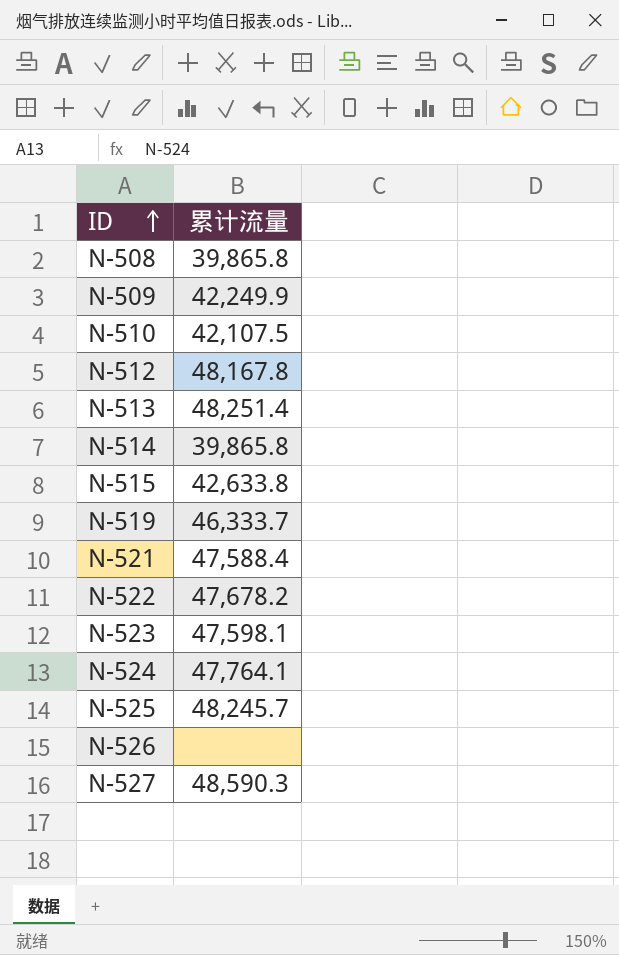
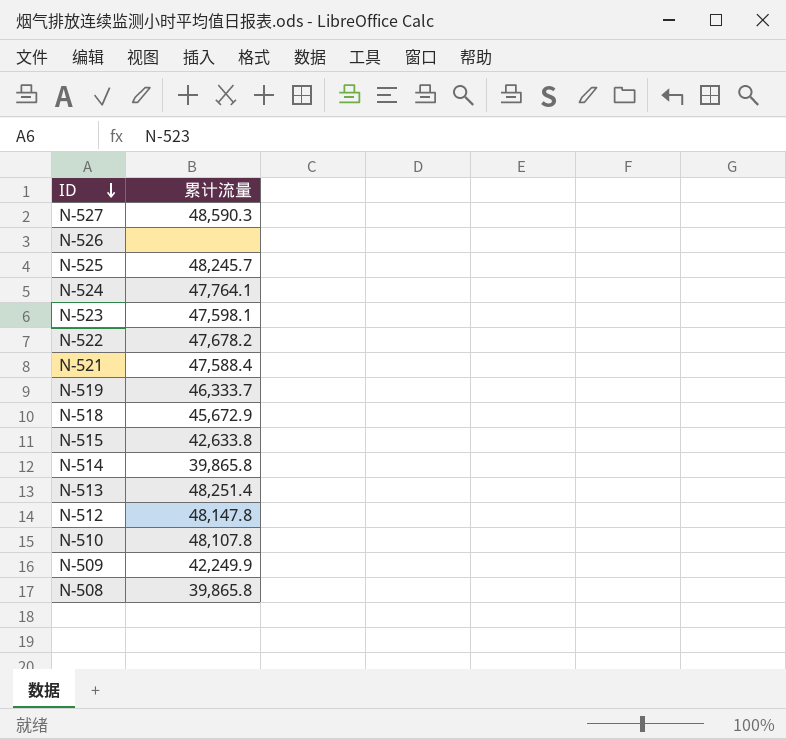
row order: ID ascending -> ID descending
row N-518: none -> 45,672.9
N-512 | 累计流量: 48,167.8 -> 48,147.8
N-510 | 累计流量: 42,107.5 -> 48,107.8

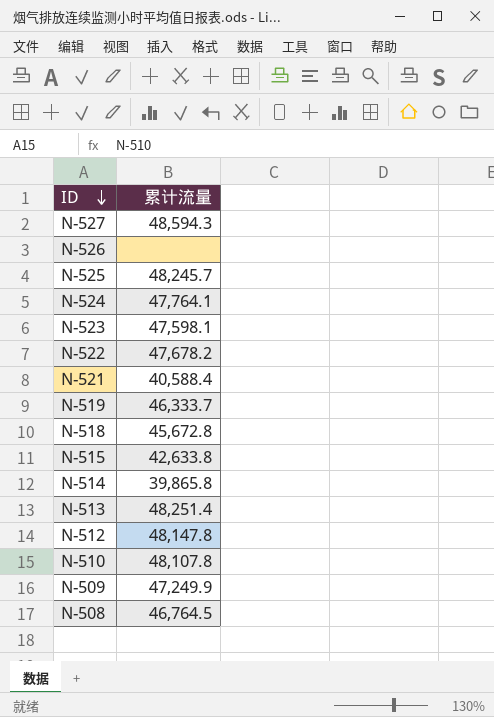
N-527 | 累计流量: 48,590.3 -> 48,594.3
N-521 | 累计流量: 47,588.4 -> 40,588.4
N-518 | 累计流量: 45,672.9 -> 45,672.8
N-509 | 累计流量: 42,249.9 -> 47,249.9
N-508 | 累计流量: 39,865.8 -> 46,764.5

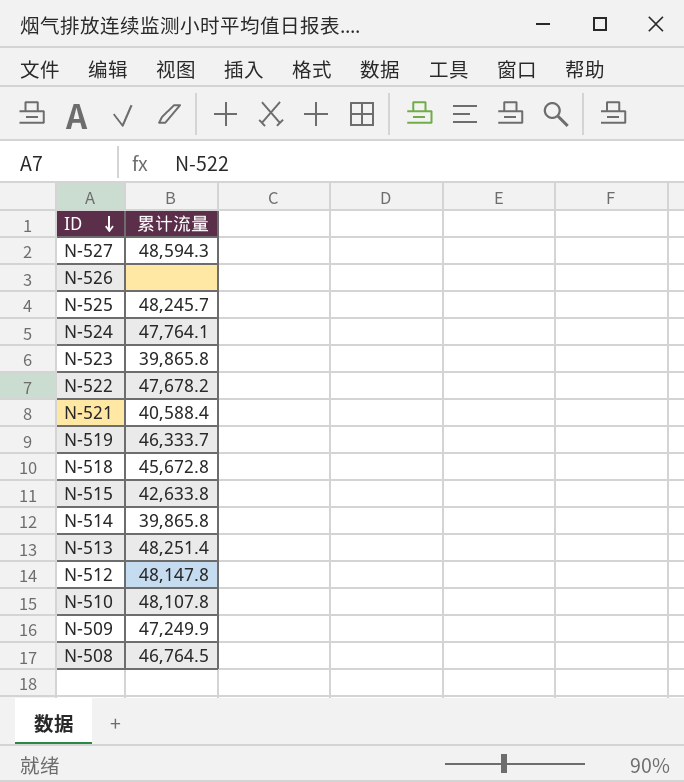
N-523 | 累计流量: 47,598.1 -> 39,865.8

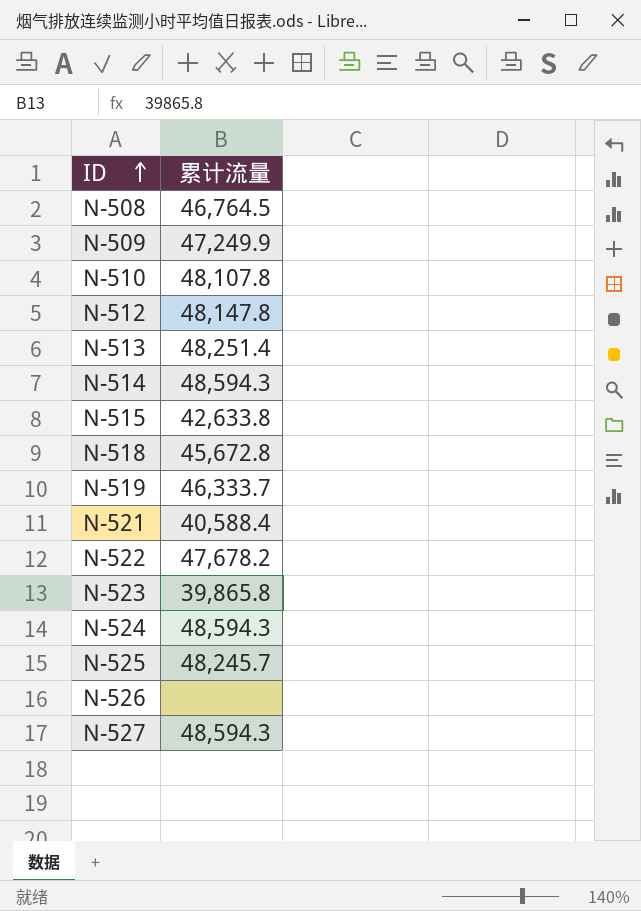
row order: ID descending -> ID ascending
N-514 | 累计流量: 39,865.8 -> 48,594.3
N-524 | 累计流量: 47,764.1 -> 48,594.3

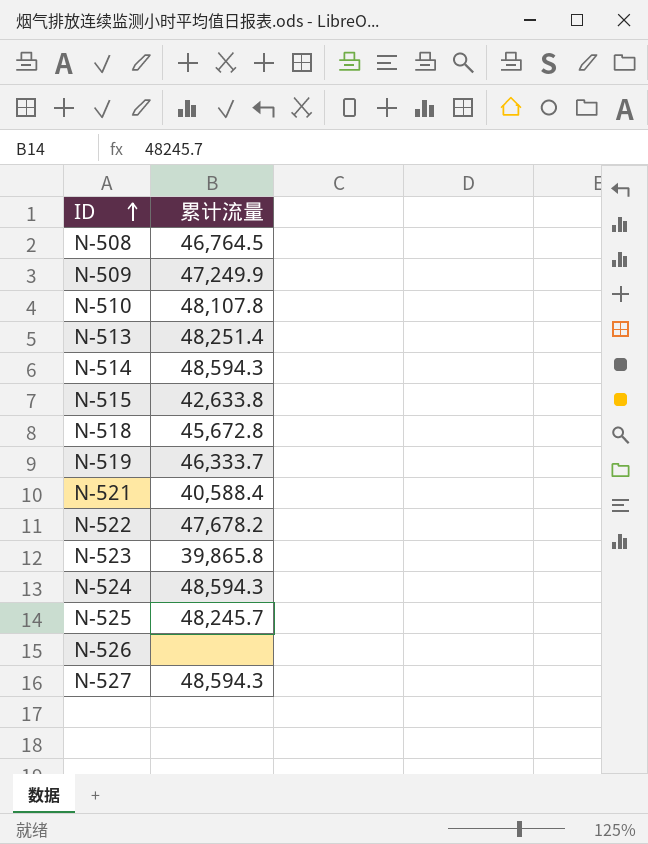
row N-512: 48,147.8 -> none

